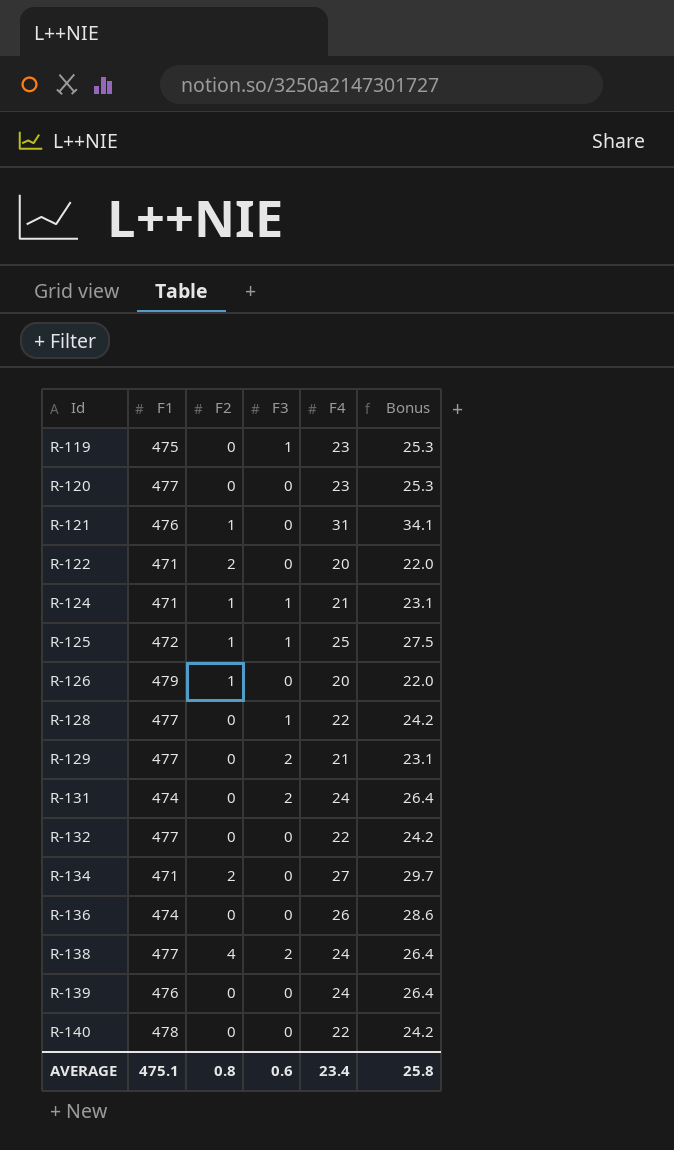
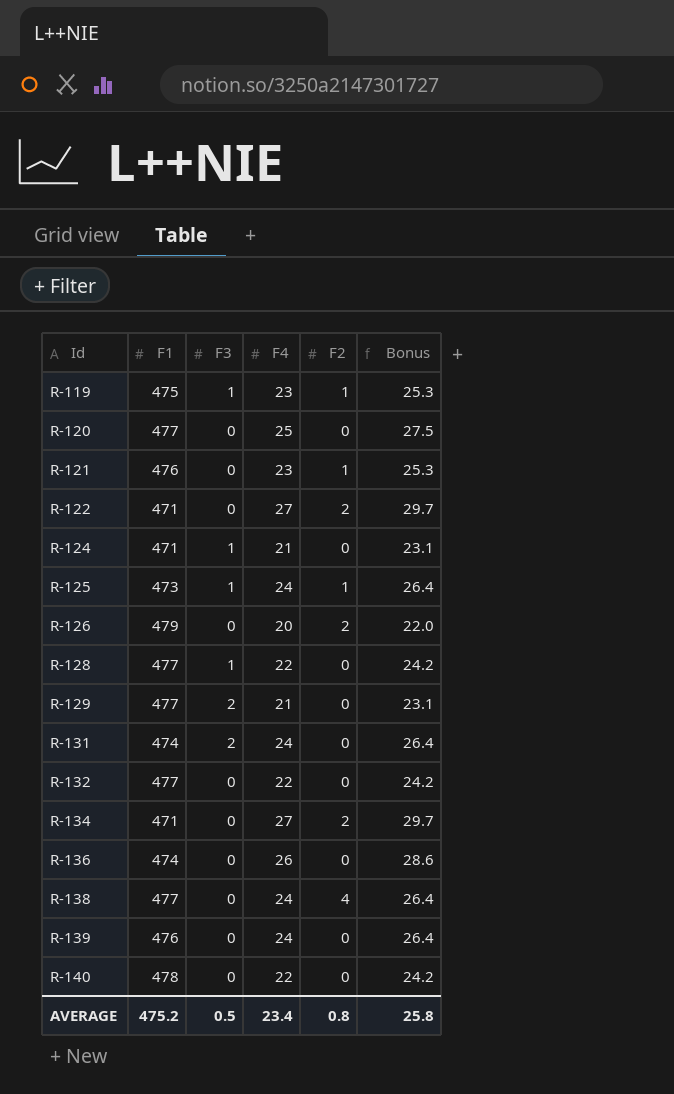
column F2 | position: 3 -> 5
R-119 | F2: 0 -> 1
R-120 | F4: 23 -> 25
R-120 | Bonus: 25.3 -> 27.5
R-121 | F4: 31 -> 23
R-121 | Bonus: 34.1 -> 25.3
R-122 | F4: 20 -> 27
R-122 | Bonus: 22.0 -> 29.7
R-124 | F2: 1 -> 0
R-125 | F1: 472 -> 473
R-125 | F4: 25 -> 24
R-125 | Bonus: 27.5 -> 26.4
R-126 | F2: 1 -> 2
R-138 | F3: 2 -> 0
AVERAGE | F1: 475.1 -> 475.2
AVERAGE | F3: 0.6 -> 0.5

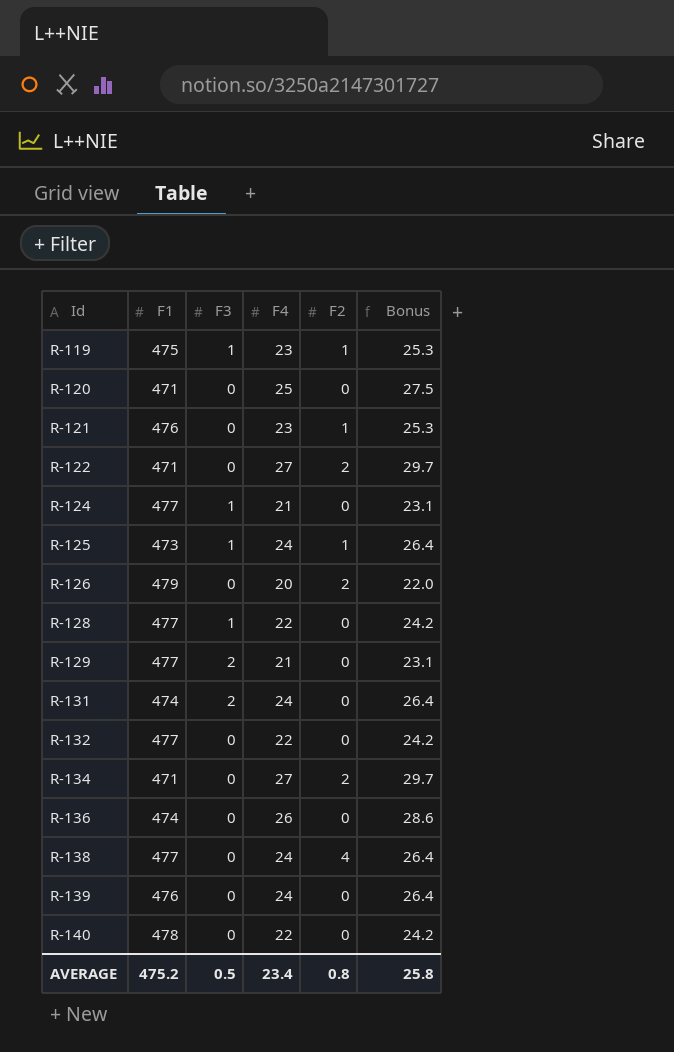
R-120 | F1: 477 -> 471
R-124 | F1: 471 -> 477

